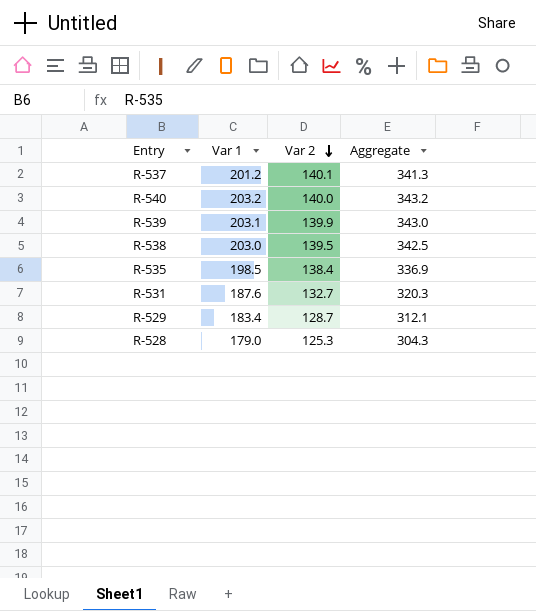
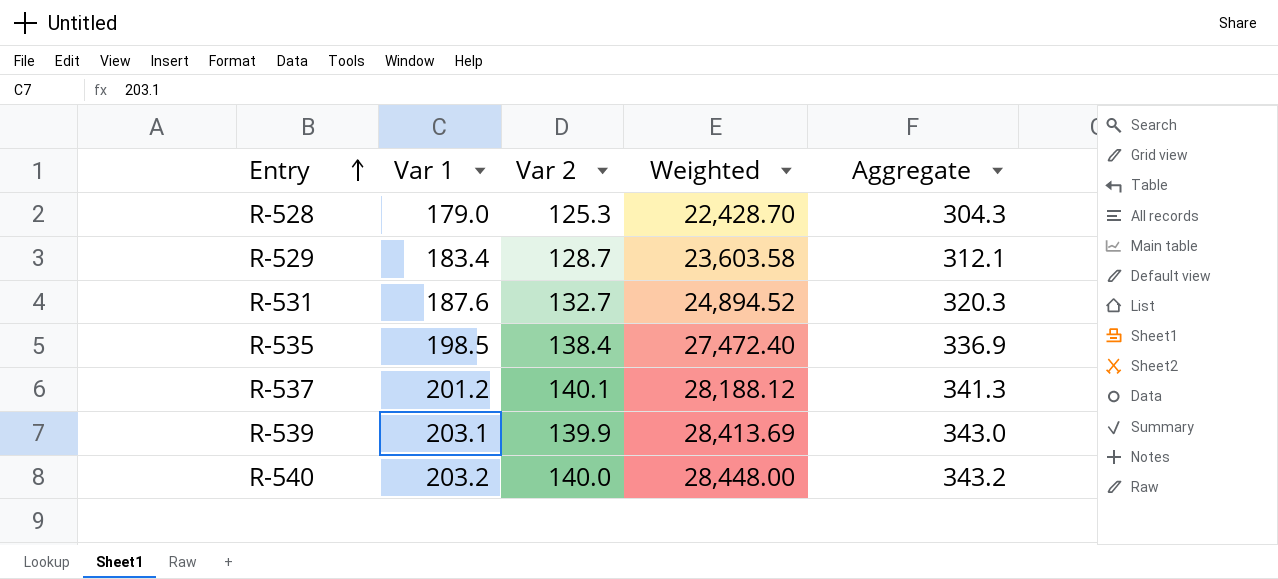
row order: Var 2 descending -> Entry ascending
column Weighted | formula: none -> [Var 1] * [Var 2]
row R-538: 203.0 | 139.5 | 342.5 -> none

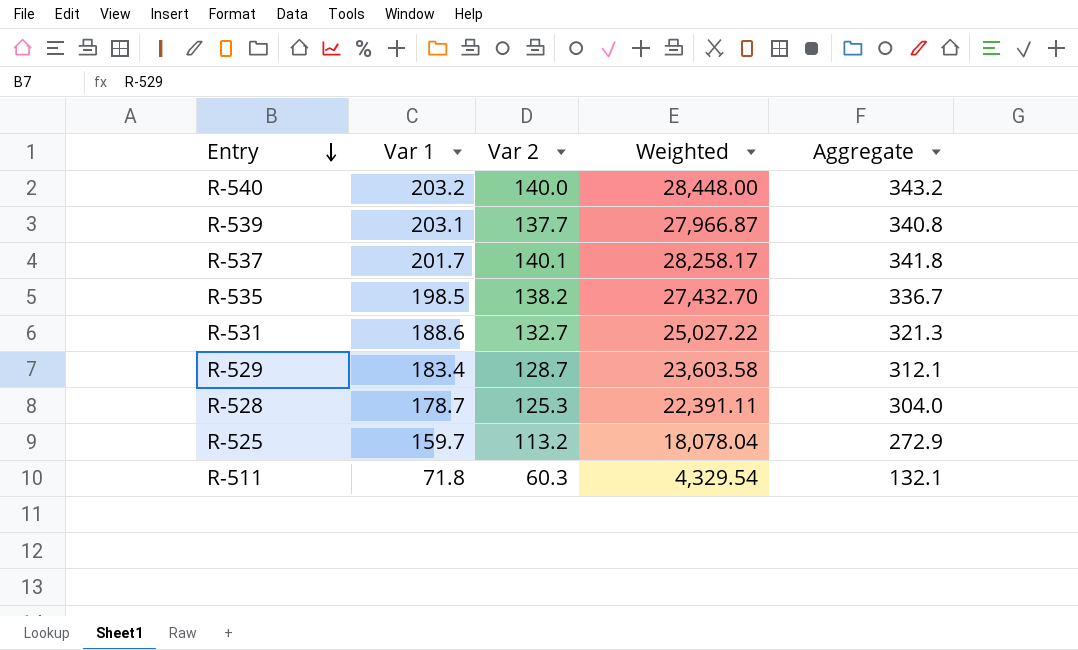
row order: Entry ascending -> Entry descending
R-539 | Var 2: 139.9 -> 137.7
R-539 | Weighted: 28,413.69 -> 27,966.87
R-539 | Aggregate: 343.0 -> 340.8
R-537 | Var 1: 201.2 -> 201.7
R-537 | Weighted: 28,188.12 -> 28,258.17
R-537 | Aggregate: 341.3 -> 341.8
R-535 | Var 2: 138.4 -> 138.2
R-535 | Weighted: 27,472.40 -> 27,432.70
R-535 | Aggregate: 336.9 -> 336.7
R-531 | Var 1: 187.6 -> 188.6
R-531 | Weighted: 24,894.52 -> 25,027.22
R-531 | Aggregate: 320.3 -> 321.3
R-528 | Var 1: 179.0 -> 178.7
R-528 | Weighted: 22,428.70 -> 22,391.11
R-528 | Aggregate: 304.3 -> 304.0
row R-525: none -> 159.7 | 113.2 | 18,078.04 | 272.9
row R-511: none -> 71.8 | 60.3 | 4,329.54 | 132.1

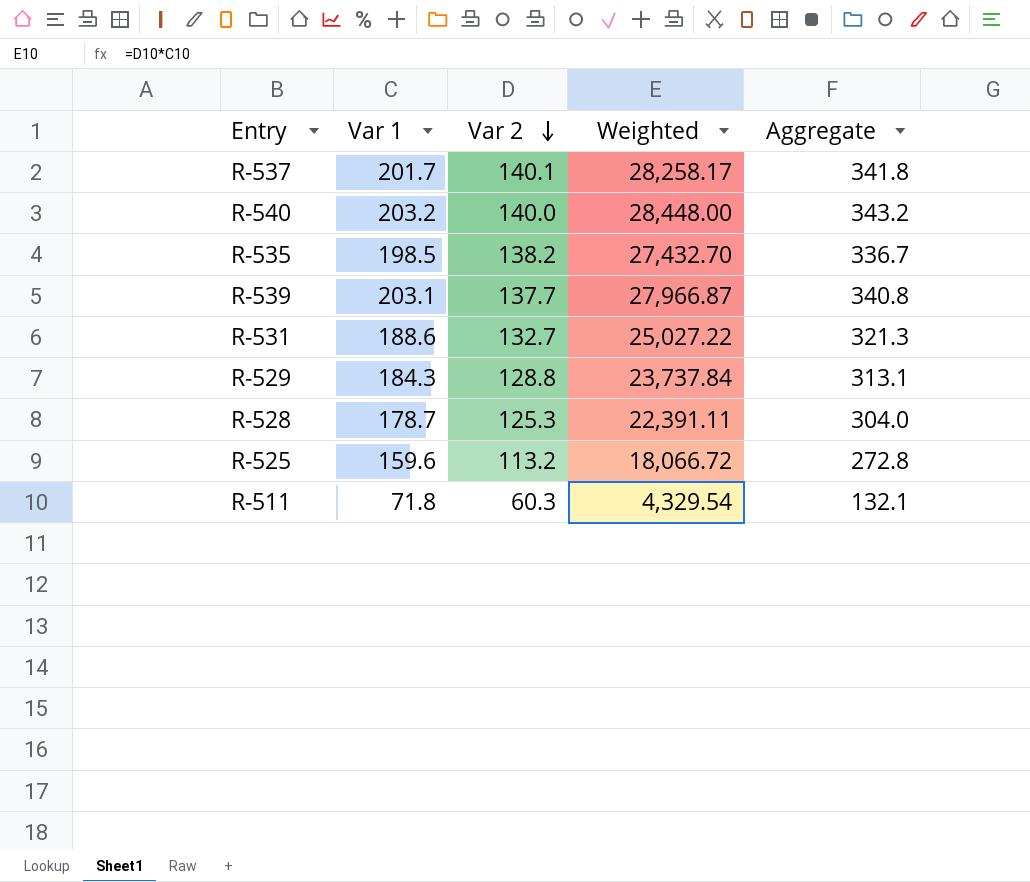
row order: Entry descending -> Var 2 descending
R-529 | Var 1: 183.4 -> 184.3
R-529 | Var 2: 128.7 -> 128.8
R-529 | Weighted: 23,603.58 -> 23,737.84
R-529 | Aggregate: 312.1 -> 313.1
R-525 | Var 1: 159.7 -> 159.6
R-525 | Weighted: 18,078.04 -> 18,066.72
R-525 | Aggregate: 272.9 -> 272.8

